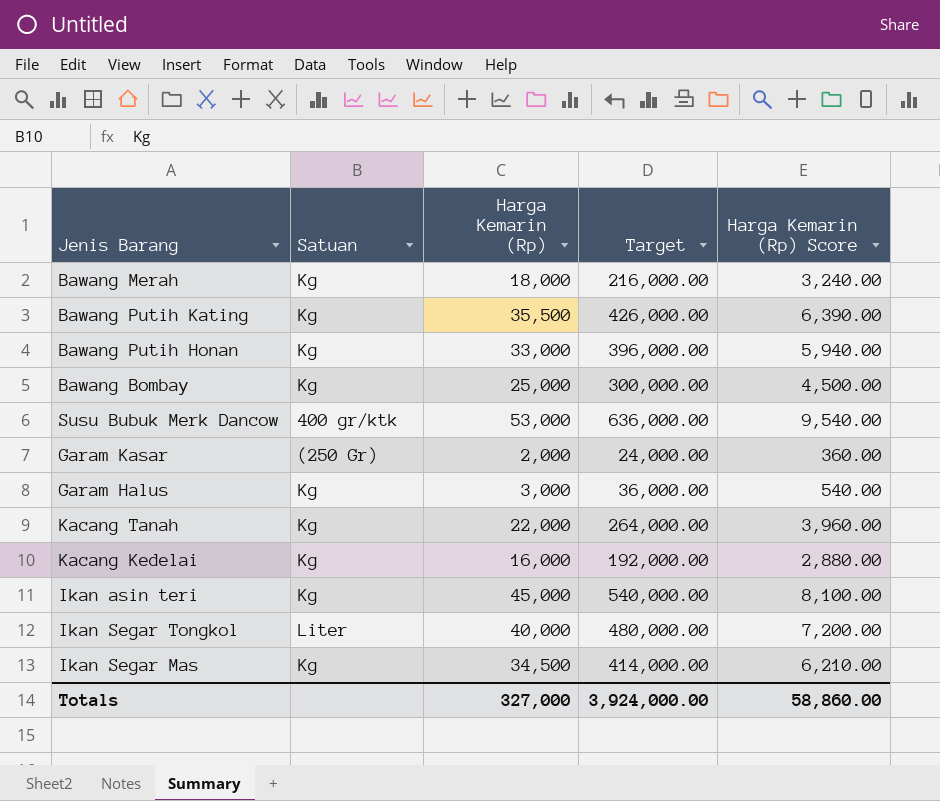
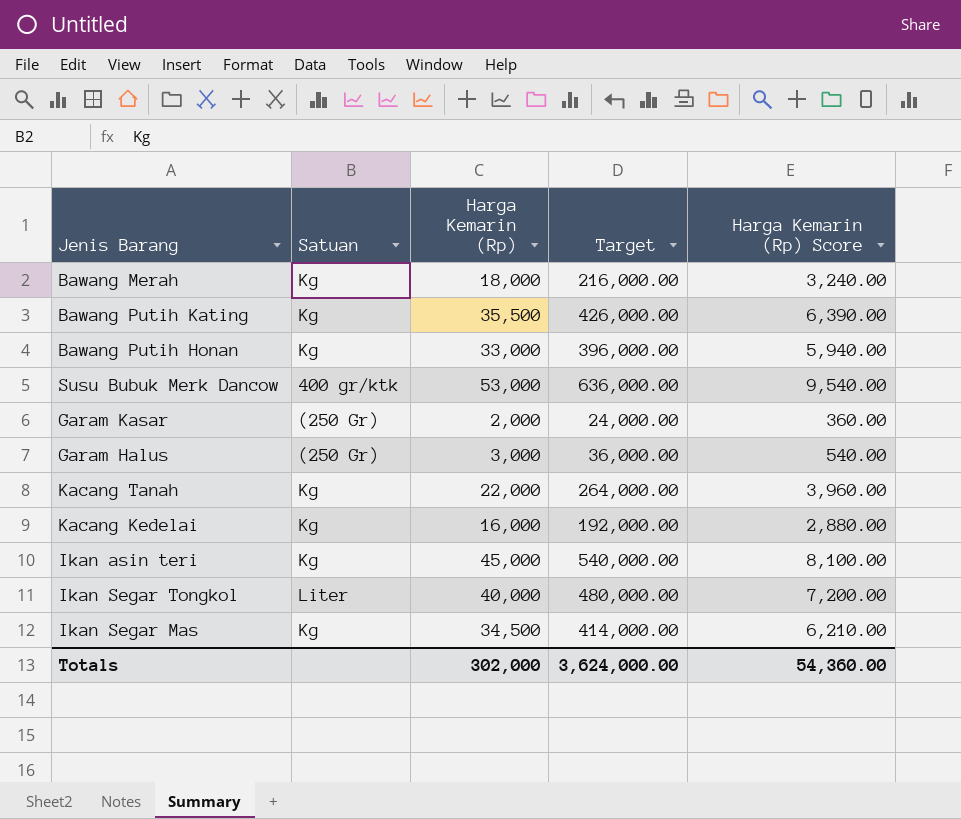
row Bawang Bombay: Kg | 25,000 | 300,000.00 | 4,500.00 -> none
Garam Halus | Satuan: Kg -> (250 Gr)
Totals | Harga Kemarin (Rp): 327,000 -> 302,000
Totals | Target: 3,924,000.00 -> 3,624,000.00
Totals | Harga Kemarin (Rp) Score: 58,860.00 -> 54,360.00

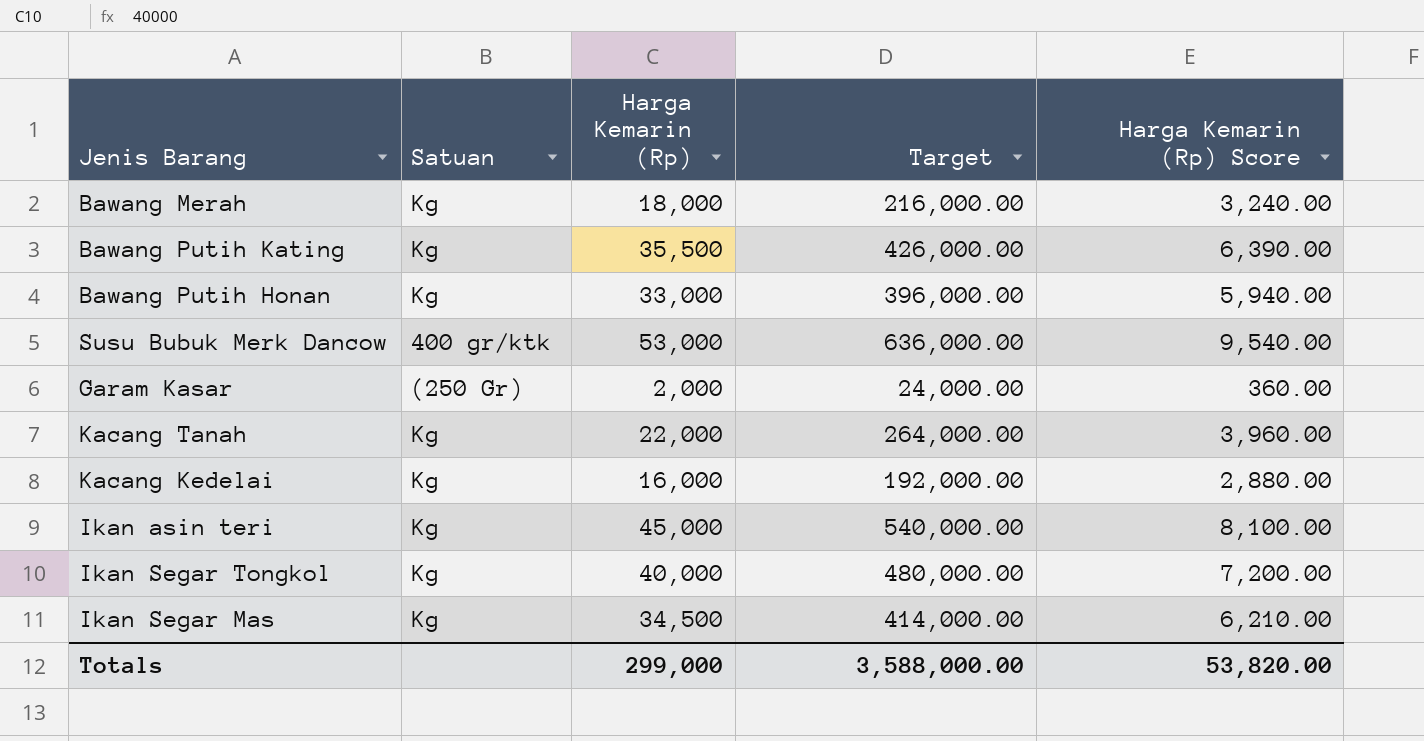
row Garam Halus: (250 Gr) | 3,000 | 36,000.00 | 540.00 -> none
Ikan Segar Tongkol | Satuan: Liter -> Kg
Totals | Harga Kemarin (Rp): 302,000 -> 299,000
Totals | Target: 3,624,000.00 -> 3,588,000.00
Totals | Harga Kemarin (Rp) Score: 54,360.00 -> 53,820.00

